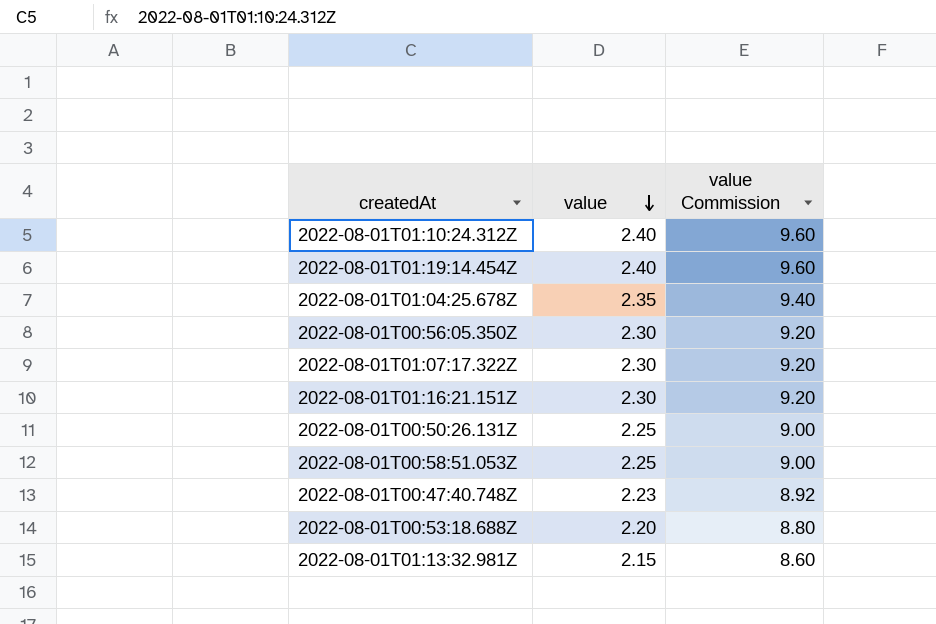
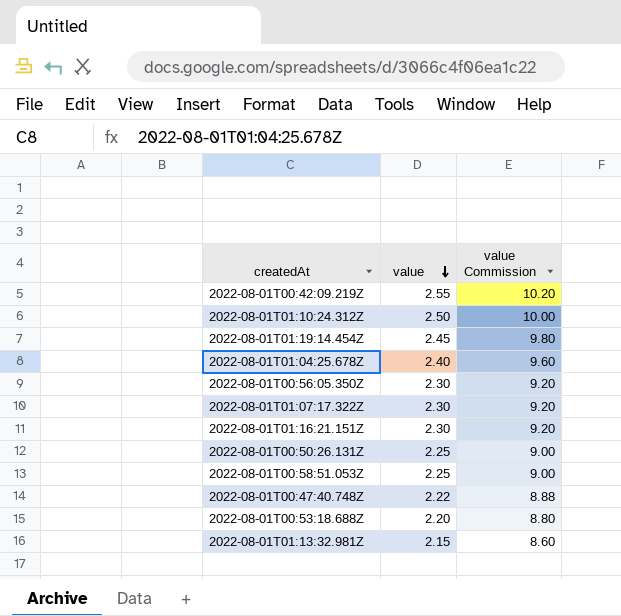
row 2022-08-01T00:42:09.219Z: none -> 2.55 | 10.20
2022-08-01T01:10:24.312Z | value: 2.40 -> 2.50
2022-08-01T01:10:24.312Z | value Commission: 9.60 -> 10.00
2022-08-01T01:19:14.454Z | value: 2.40 -> 2.45
2022-08-01T01:19:14.454Z | value Commission: 9.60 -> 9.80
2022-08-01T01:04:25.678Z | value: 2.35 -> 2.40
2022-08-01T01:04:25.678Z | value Commission: 9.40 -> 9.60
2022-08-01T00:47:40.748Z | value: 2.23 -> 2.22
2022-08-01T00:47:40.748Z | value Commission: 8.92 -> 8.88

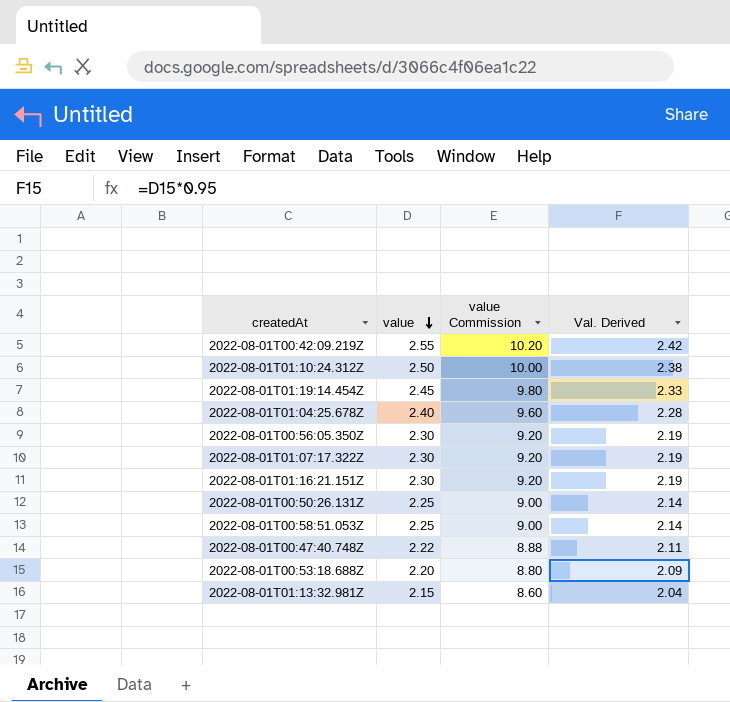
column Val. Derived | formula: none -> [value] * 0.95

